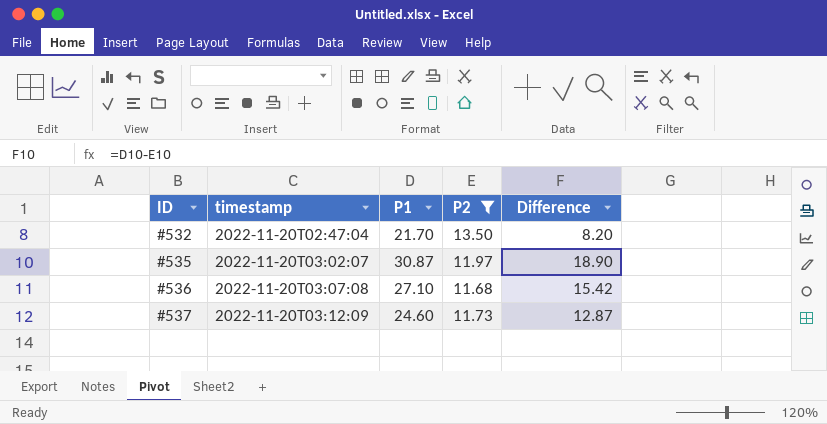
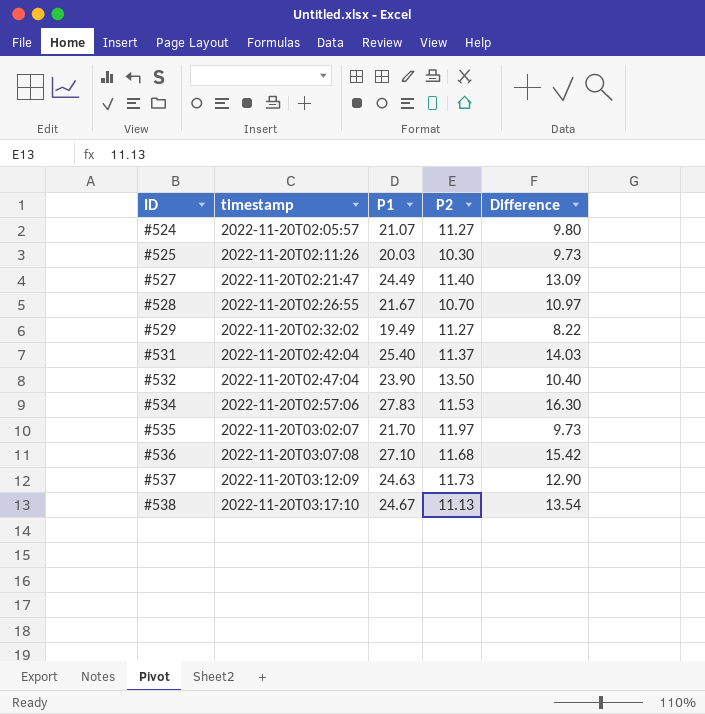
filter: P2 >= 11.68 -> none
#532 | P1: 21.70 -> 23.90
#532 | Difference: 8.20 -> 10.40
#535 | P1: 30.87 -> 21.70
#535 | Difference: 18.90 -> 9.73
#537 | P1: 24.60 -> 24.63
#537 | Difference: 12.87 -> 12.90

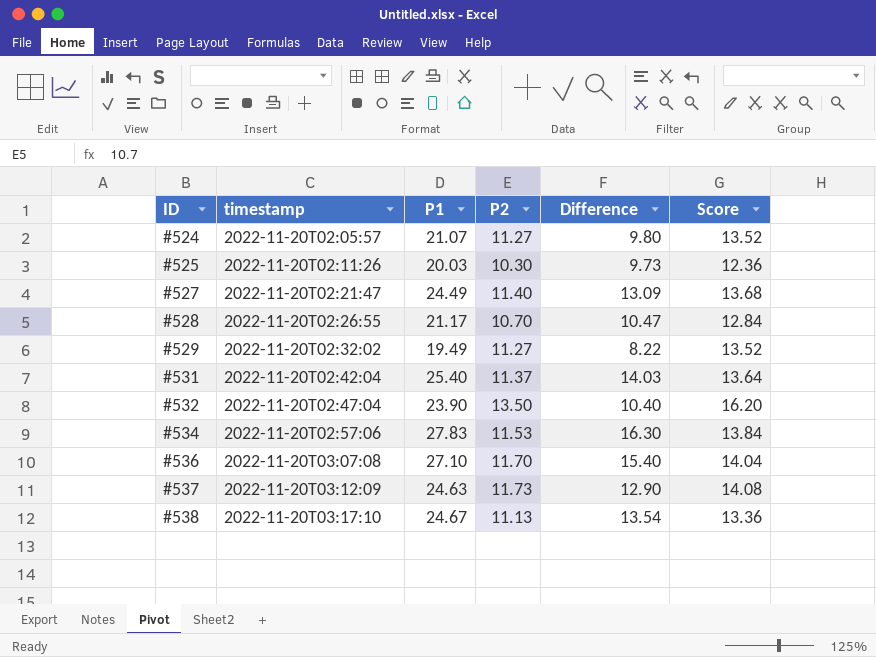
column Score | formula: none -> [P2] * 1.2
row #535: 2022-11-20T03:02:07 | 21.70 | 11.97 | 9.73 -> none
#528 | P1: 21.67 -> 21.17
#528 | Difference: 10.97 -> 10.47
#536 | P2: 11.68 -> 11.70
#536 | Difference: 15.42 -> 15.40

